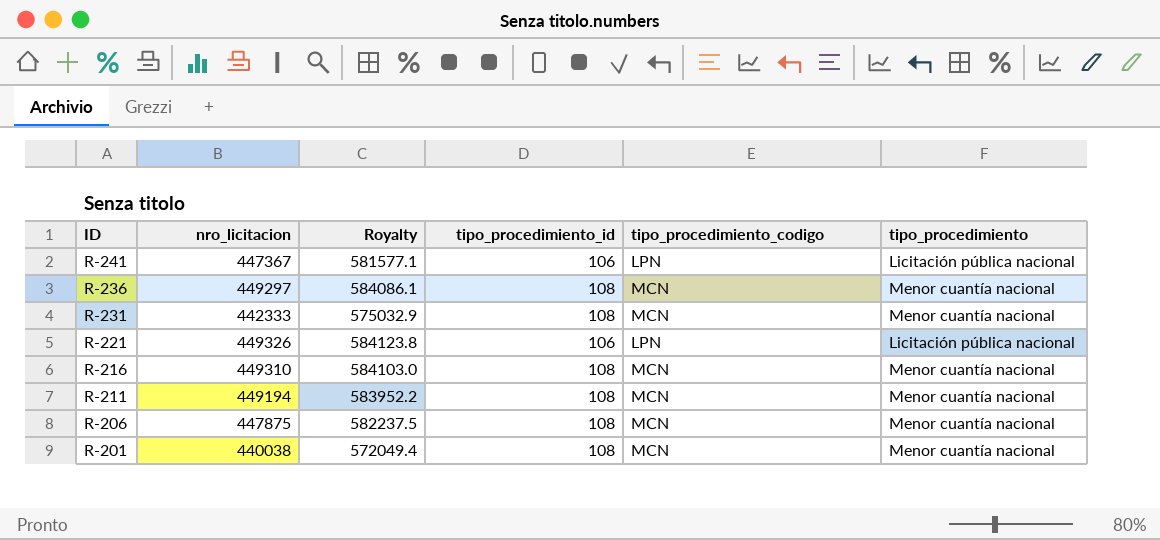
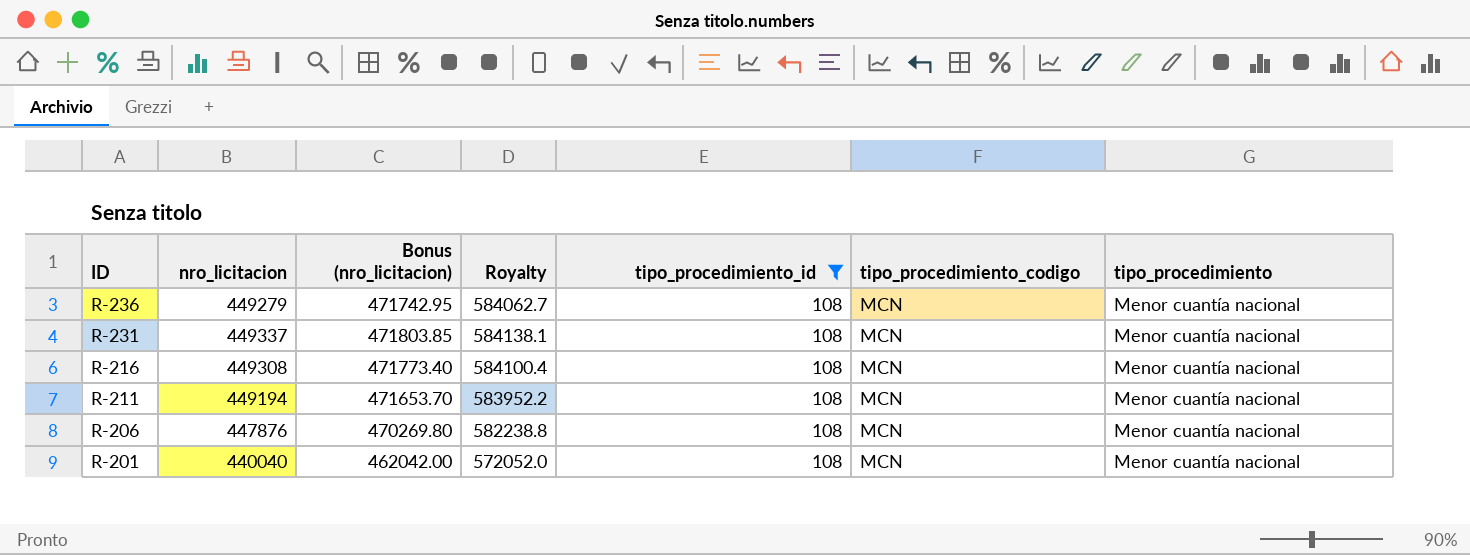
filter: none -> tipo_procedimiento_id = 108
column Bonus (nro_licitacion) | formula: none -> [nro_licitacion] * 1.05
R-236 | nro_licitacion: 449297 -> 449279
R-236 | Royalty: 584086.1 -> 584062.7
R-231 | nro_licitacion: 442333 -> 449337
R-231 | Royalty: 575032.9 -> 584138.1
R-216 | nro_licitacion: 449310 -> 449308
R-216 | Royalty: 584103.0 -> 584100.4
R-206 | nro_licitacion: 447875 -> 447876
R-206 | Royalty: 582237.5 -> 582238.8
R-201 | nro_licitacion: 440038 -> 440040
R-201 | Royalty: 572049.4 -> 572052.0

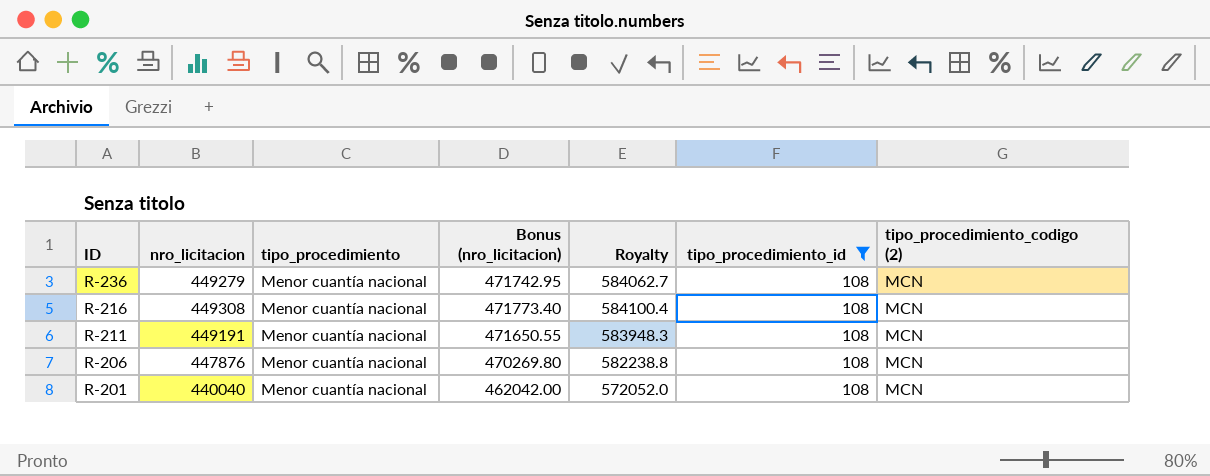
column tipo_procedimiento | position: 7 -> 3
column name: tipo_procedimiento_codigo -> tipo_procedimiento_codigo (2)
row R-231: 449337 | 471803.85 | 584138.1 | 108 | MCN | Menor cuantía nacional -> none
R-211 | nro_licitacion: 449194 -> 449191
R-211 | Bonus (nro_licitacion): 471653.70 -> 471650.55
R-211 | Royalty: 583952.2 -> 583948.3

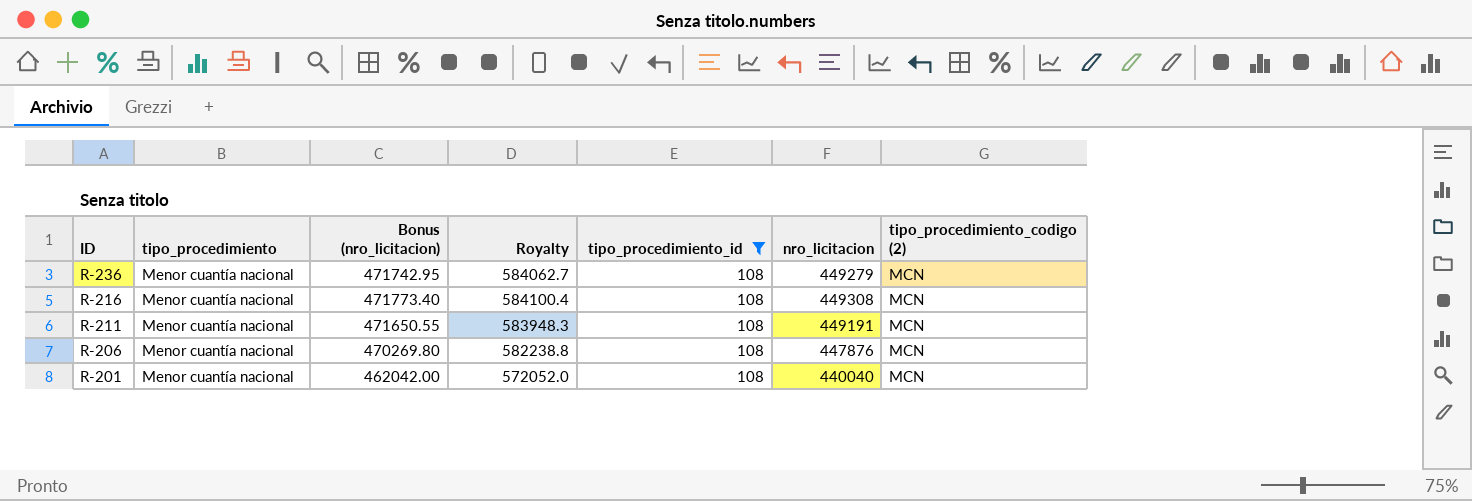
column nro_licitacion | position: 2 -> 6

